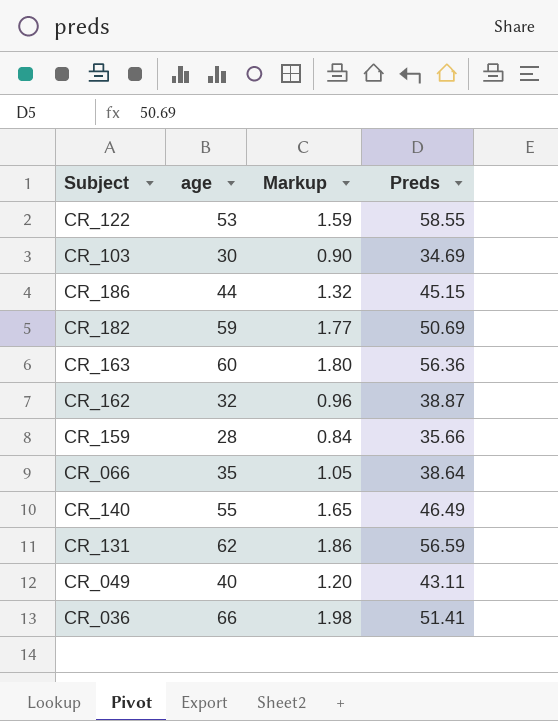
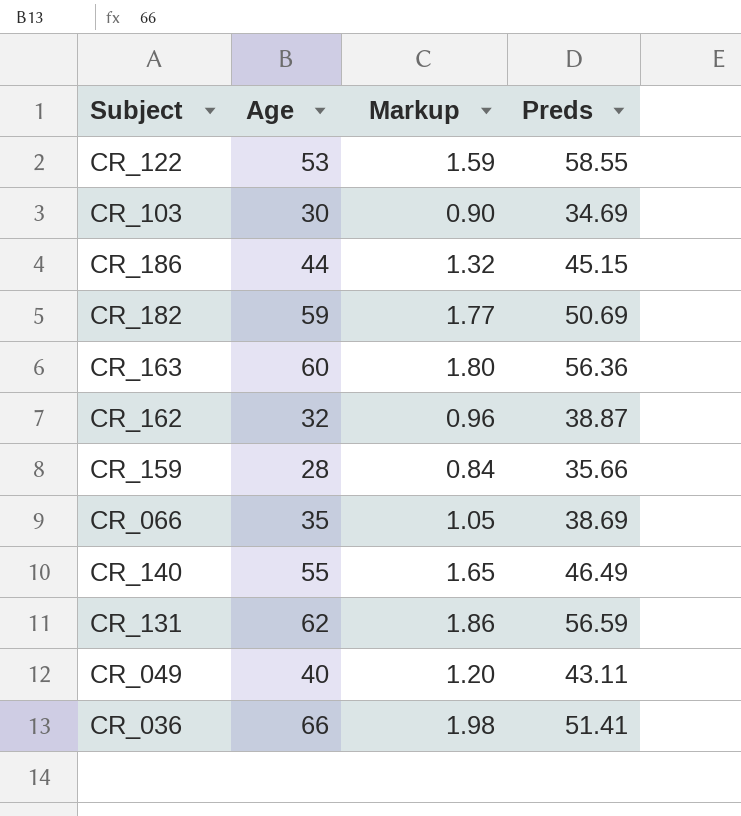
column name: age -> Age
CR_066 | Preds: 38.64 -> 38.69

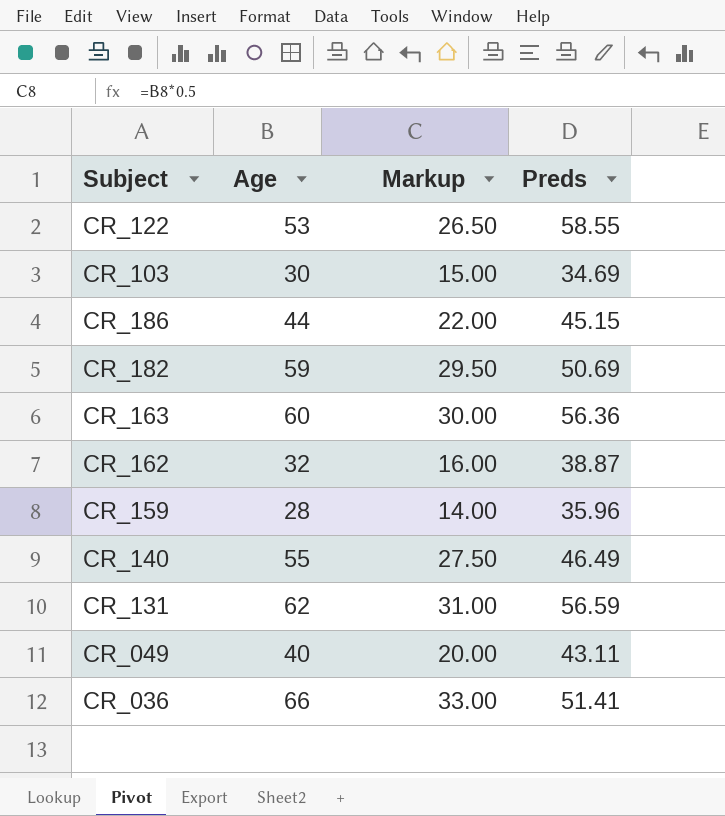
column Markup | formula: [Age] * 0.03 -> [Age] * 0.5
row CR_066: 35 | 1.05 | 38.69 -> none
CR_159 | Preds: 35.66 -> 35.96

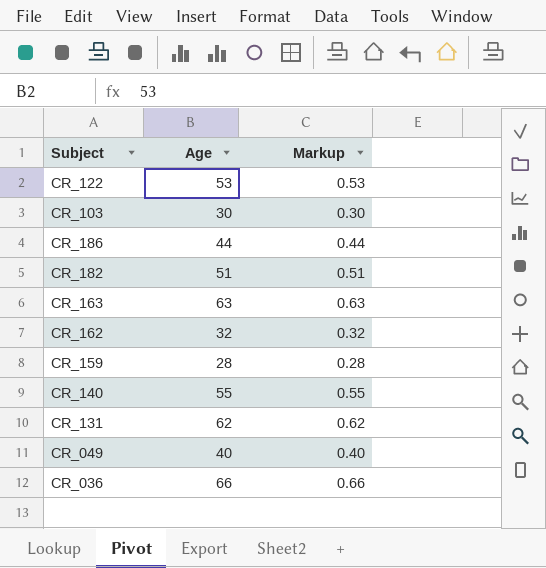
column Preds | position: 4 -> none
column Markup | formula: [Age] * 0.5 -> [Age] * 0.01
CR_182 | Age: 59 -> 51
CR_163 | Age: 60 -> 63

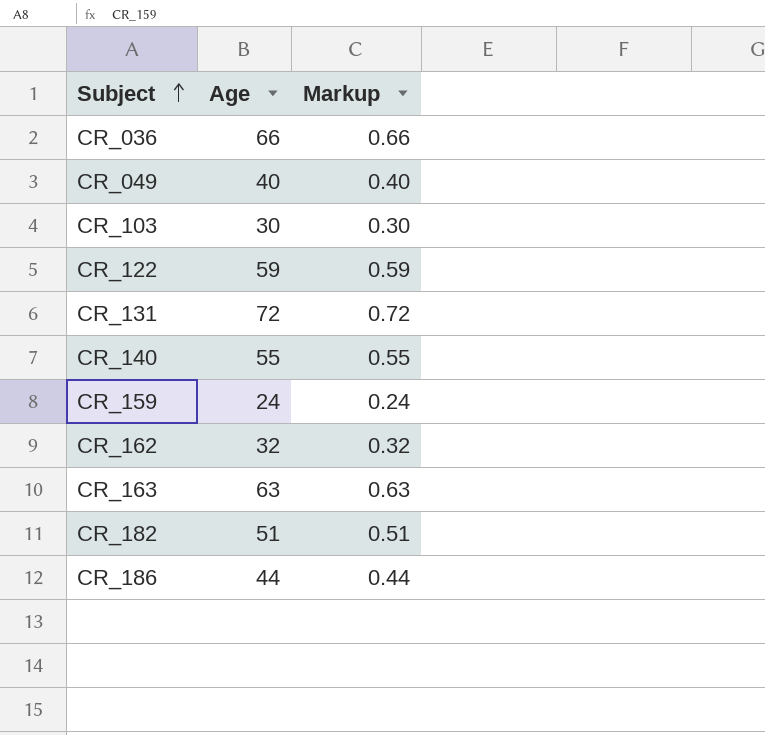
row order: none -> Subject ascending
CR_122 | Age: 53 -> 59
CR_122 | Markup: 0.53 -> 0.59
CR_131 | Age: 62 -> 72
CR_131 | Markup: 0.62 -> 0.72
CR_159 | Age: 28 -> 24
CR_159 | Markup: 0.28 -> 0.24

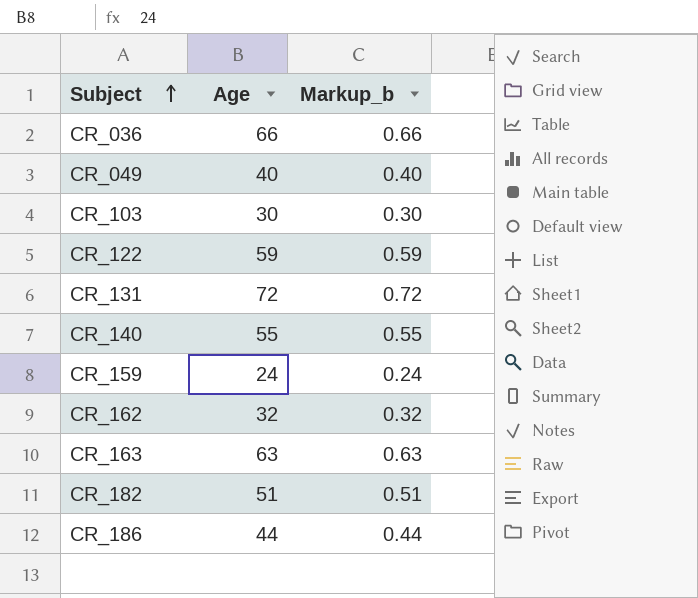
column name: Markup -> Markup_b

